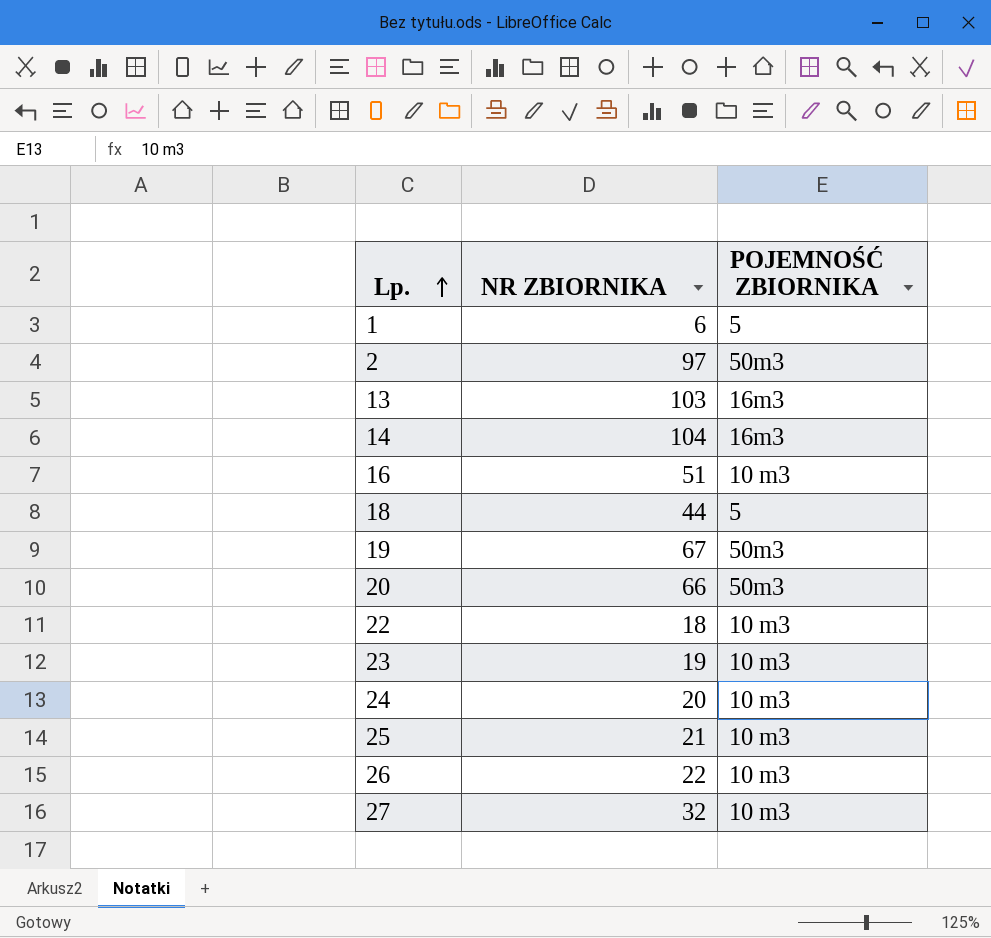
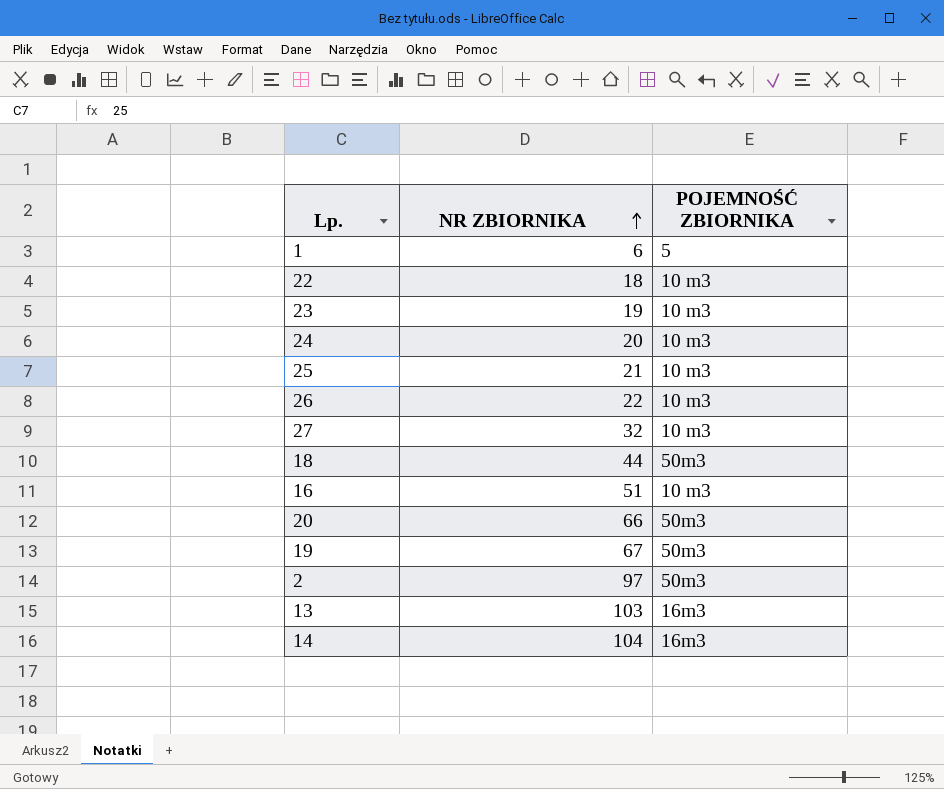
row order: Lp. ascending -> NR ZBIORNIKA ascending
18 | POJEMNOŚĆ ZBIORNIKA: 5 -> 50m3

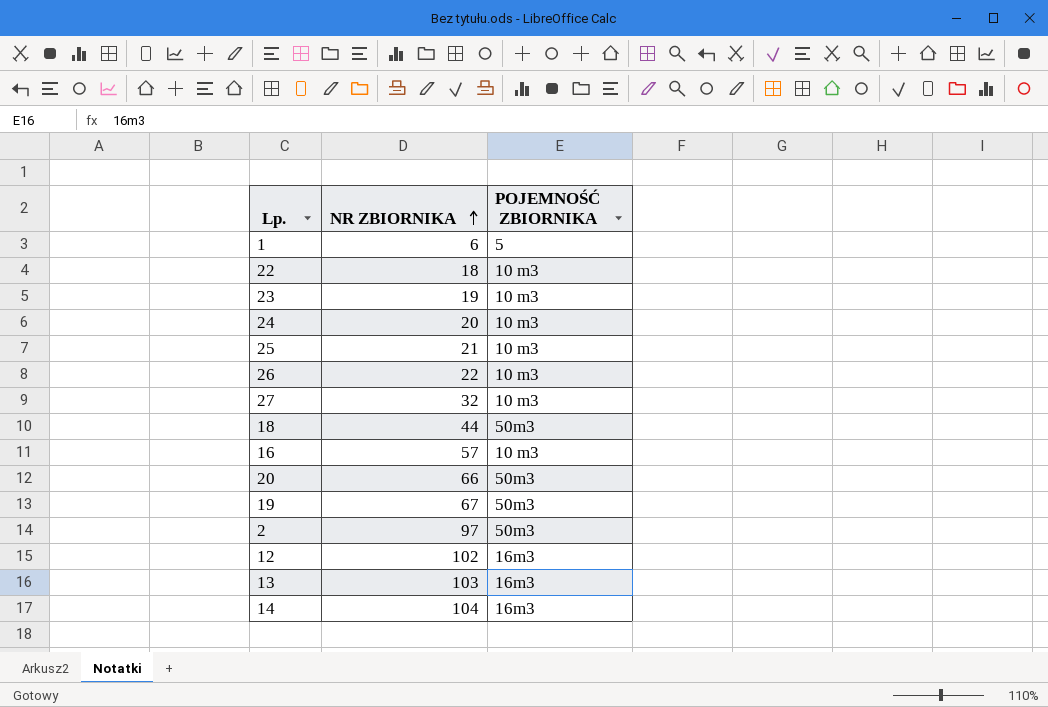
16 | NR ZBIORNIKA: 51 -> 57
row 12: none -> 102 | 16m3

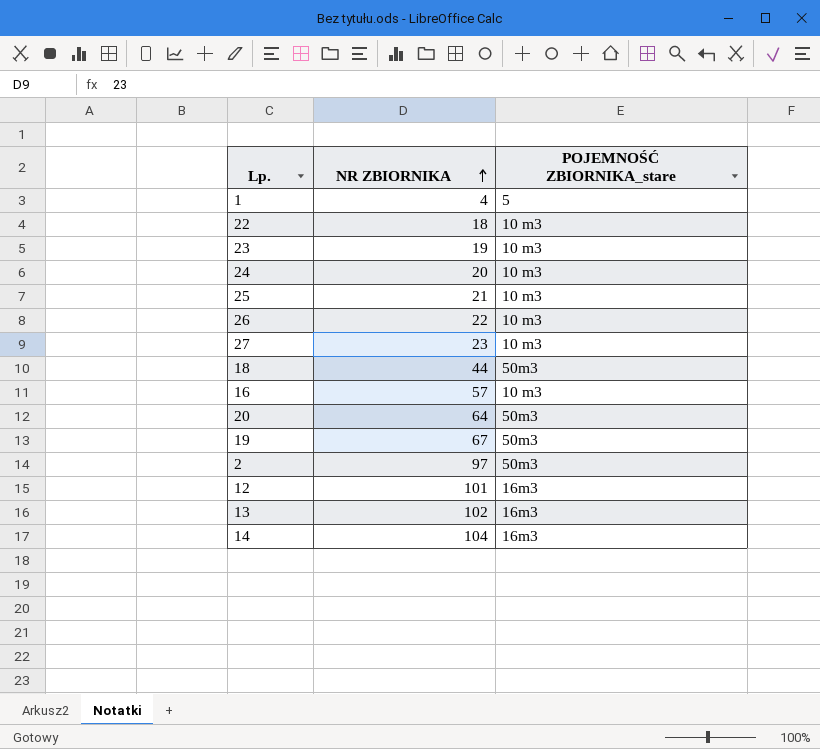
column name: POJEMNOŚĆ ZBIORNIKA -> POJEMNOŚĆ ZBIORNIKA_stare
1 | NR ZBIORNIKA: 6 -> 4
27 | NR ZBIORNIKA: 32 -> 23
20 | NR ZBIORNIKA: 66 -> 64
12 | NR ZBIORNIKA: 102 -> 101
13 | NR ZBIORNIKA: 103 -> 102

